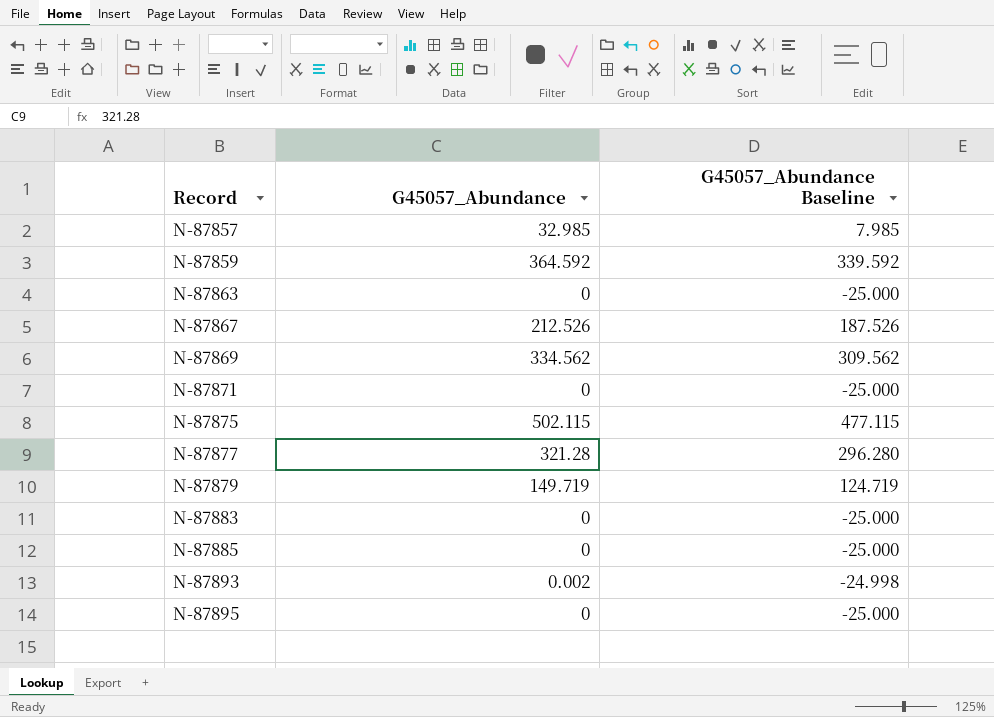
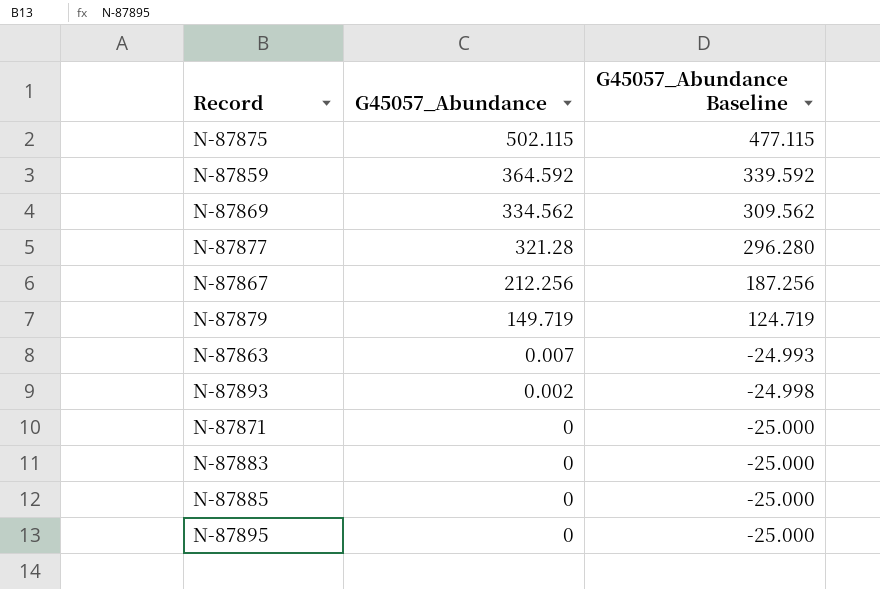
row order: Record ascending -> G45057_Abundance descending
row N-87857: 32.985 | 7.985 -> none
N-87867 | G45057_Abundance: 212.526 -> 212.256
N-87867 | G45057_Abundance Baseline: 187.526 -> 187.256
N-87863 | G45057_Abundance: 0 -> 0.007
N-87863 | G45057_Abundance Baseline: -25.000 -> -24.993

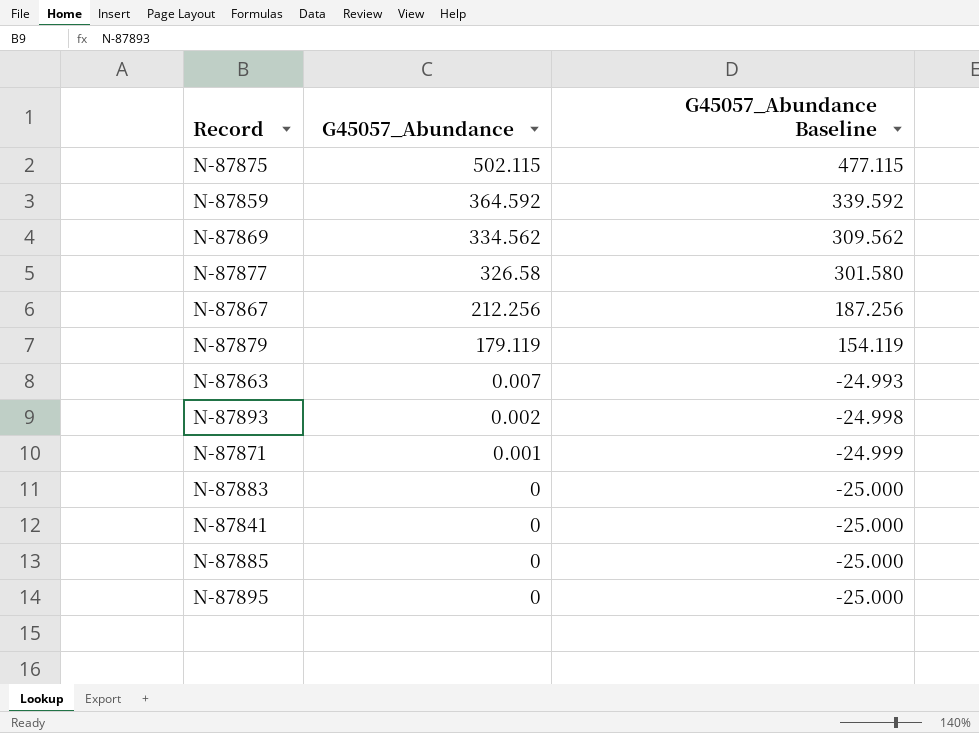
N-87877 | G45057_Abundance: 321.28 -> 326.58
N-87877 | G45057_Abundance Baseline: 296.280 -> 301.580
N-87879 | G45057_Abundance: 149.719 -> 179.119
N-87879 | G45057_Abundance Baseline: 124.719 -> 154.119
N-87871 | G45057_Abundance: 0 -> 0.001
N-87871 | G45057_Abundance Baseline: -25.000 -> -24.999
row N-87841: none -> 0 | -25.000

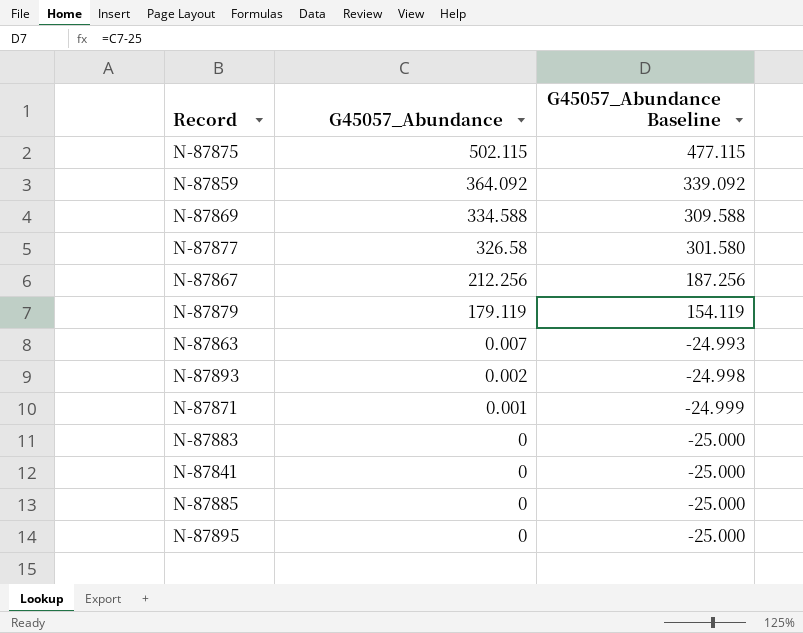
N-87859 | G45057_Abundance: 364.592 -> 364.092
N-87859 | G45057_Abundance Baseline: 339.592 -> 339.092
N-87869 | G45057_Abundance: 334.562 -> 334.588
N-87869 | G45057_Abundance Baseline: 309.562 -> 309.588

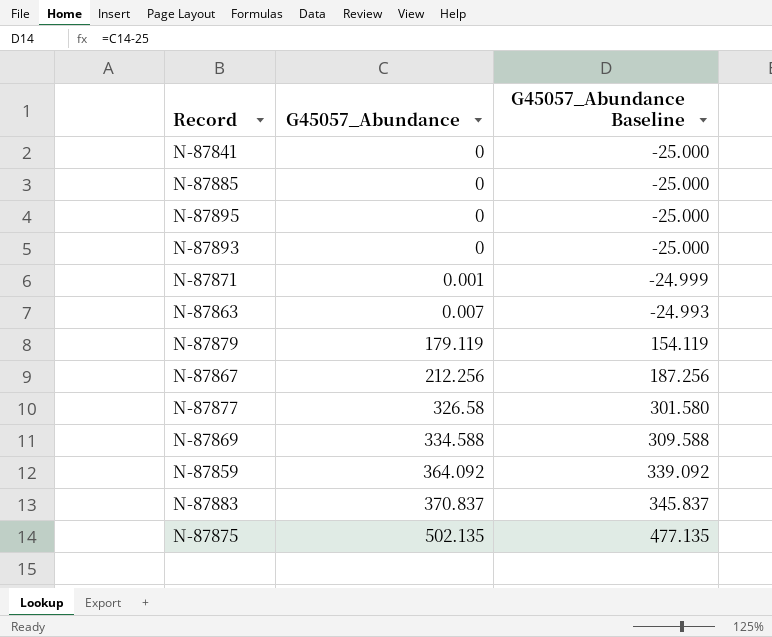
row order: G45057_Abundance descending -> G45057_Abundance ascending
N-87893 | G45057_Abundance: 0.002 -> 0
N-87893 | G45057_Abundance Baseline: -24.998 -> -25.000
N-87883 | G45057_Abundance: 0 -> 370.837
N-87883 | G45057_Abundance Baseline: -25.000 -> 345.837
N-87875 | G45057_Abundance: 502.115 -> 502.135
N-87875 | G45057_Abundance Baseline: 477.115 -> 477.135

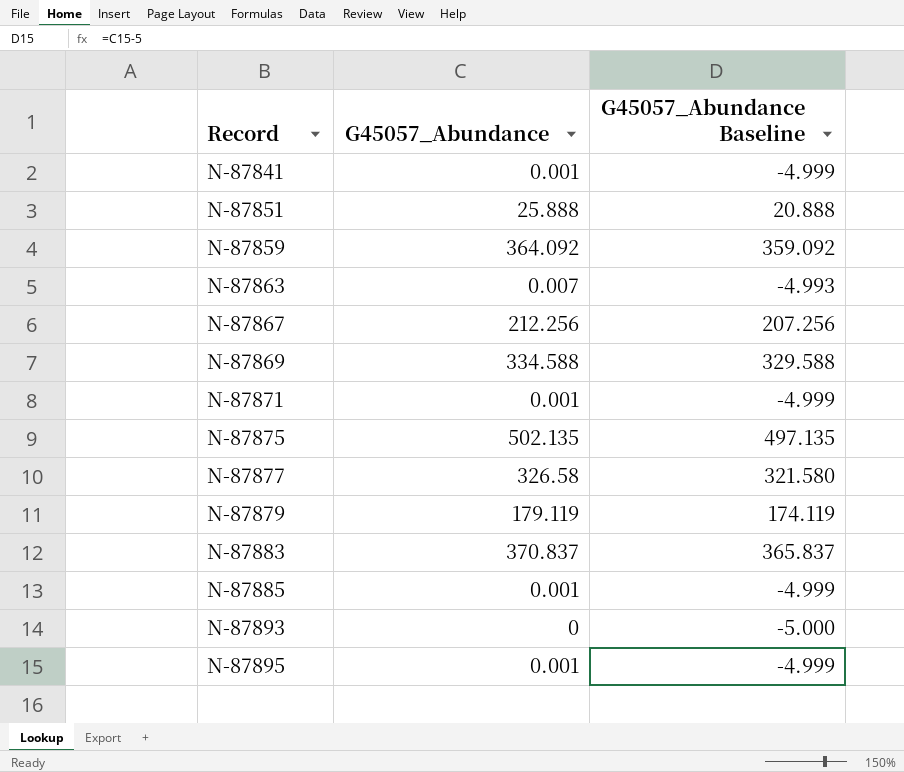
row order: G45057_Abundance ascending -> Record ascending
column G45057_Abundance Baseline | formula: [G45057_Abundance] - 25 -> [G45057_Abundance] - 5
N-87841 | G45057_Abundance: 0 -> 0.001
row N-87851: none -> 25.888 | 20.888
N-87885 | G45057_Abundance: 0 -> 0.001
N-87895 | G45057_Abundance: 0 -> 0.001

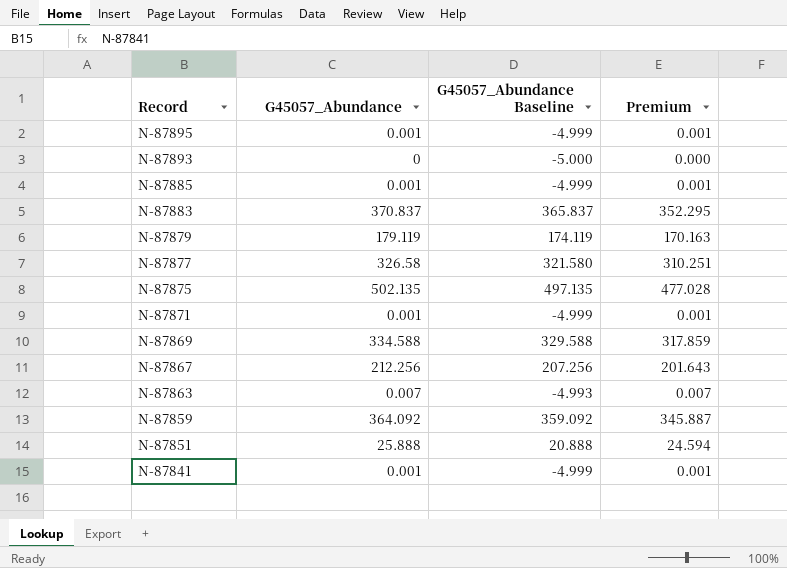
row order: Record ascending -> Record descending
column Premium | formula: none -> [G45057_Abundance] * 0.95

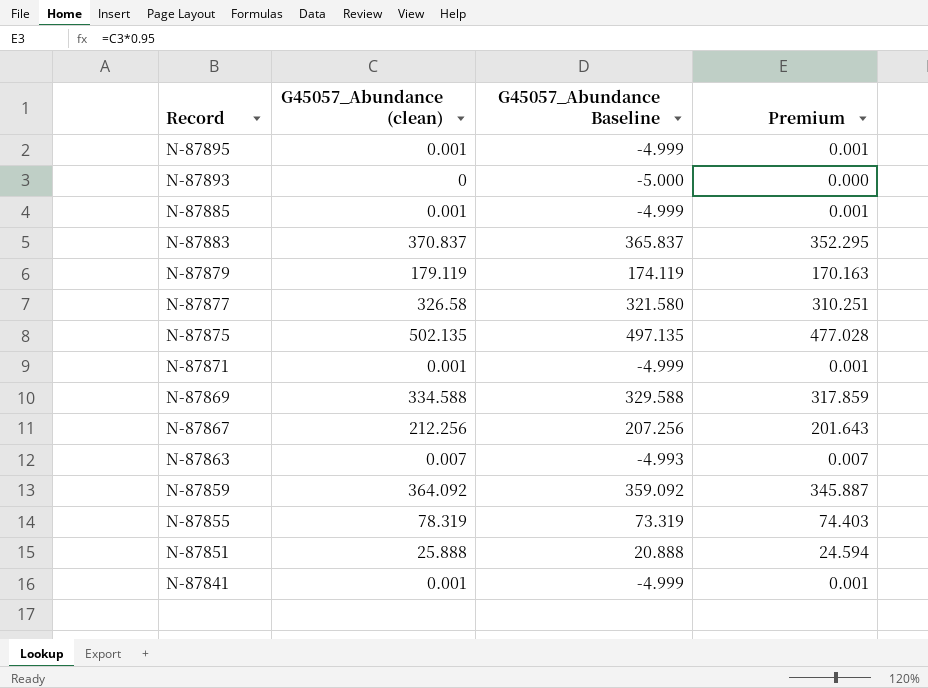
column name: G45057_Abundance -> G45057_Abundance (clean)
row N-87855: none -> 78.319 | 73.319 | 74.403

